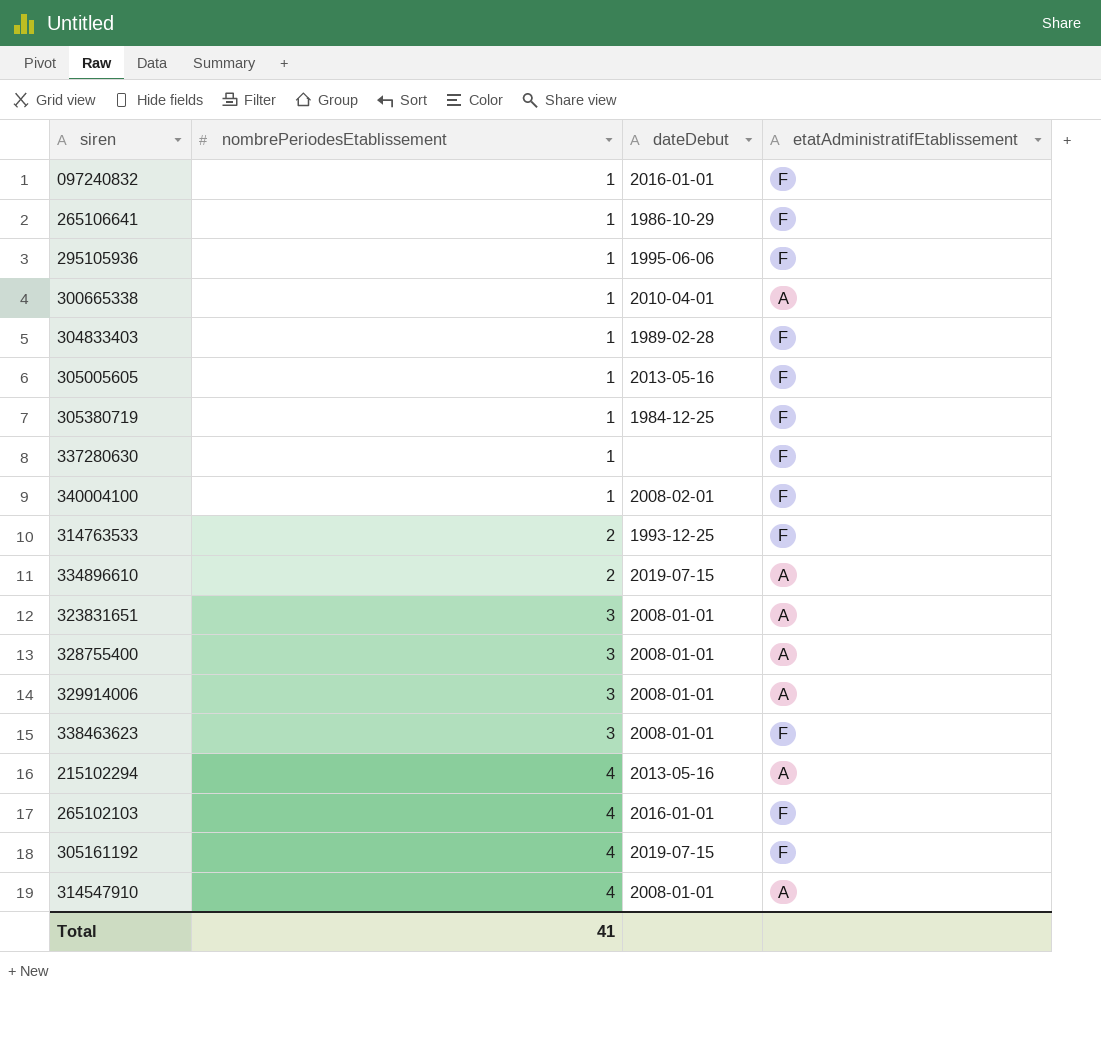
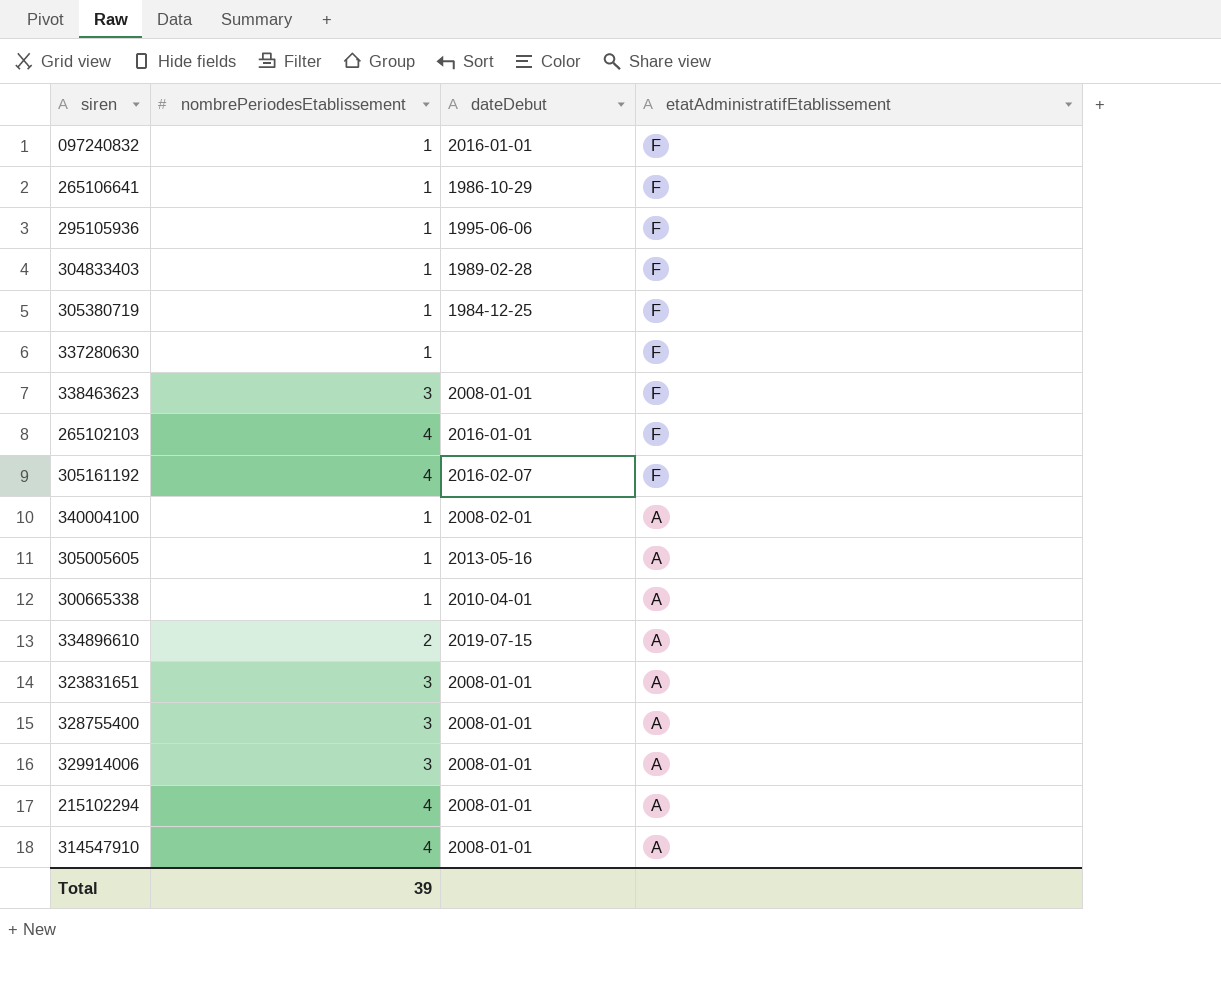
row order: nombrePeriodesEtablissement ascending -> etatAdministratifEtablissement descending
row 314763533: 2 | 1993-12-25 | F -> none
305161192 | dateDebut: 2019-07-15 -> 2016-02-07
340004100 | etatAdministratifEtablissement: F -> A
305005605 | etatAdministratifEtablissement: F -> A
215102294 | dateDebut: 2013-05-16 -> 2008-01-01
Total | nombrePeriodesEtablissement: 41 -> 39

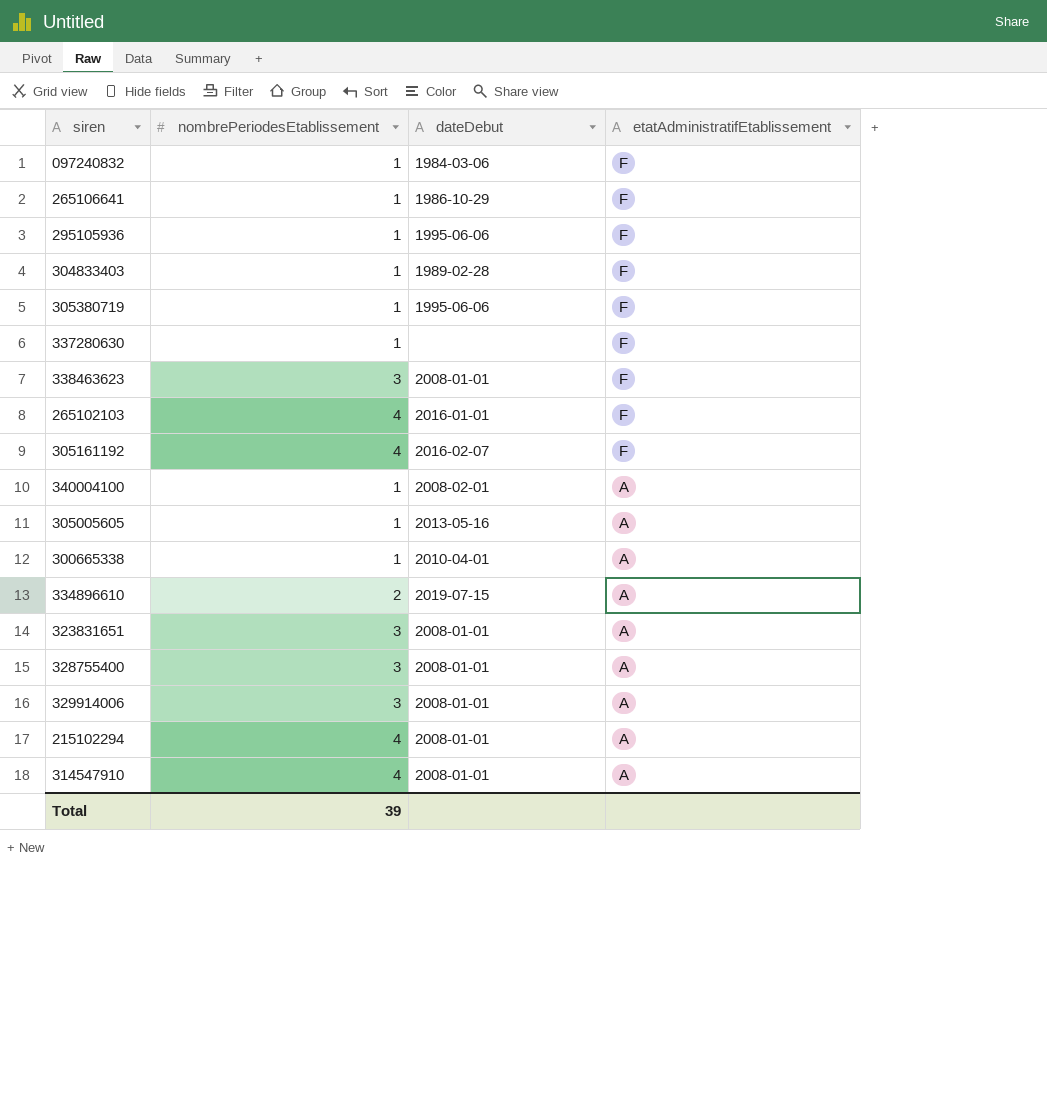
097240832 | dateDebut: 2016-01-01 -> 1984-03-06
305380719 | dateDebut: 1984-12-25 -> 1995-06-06

